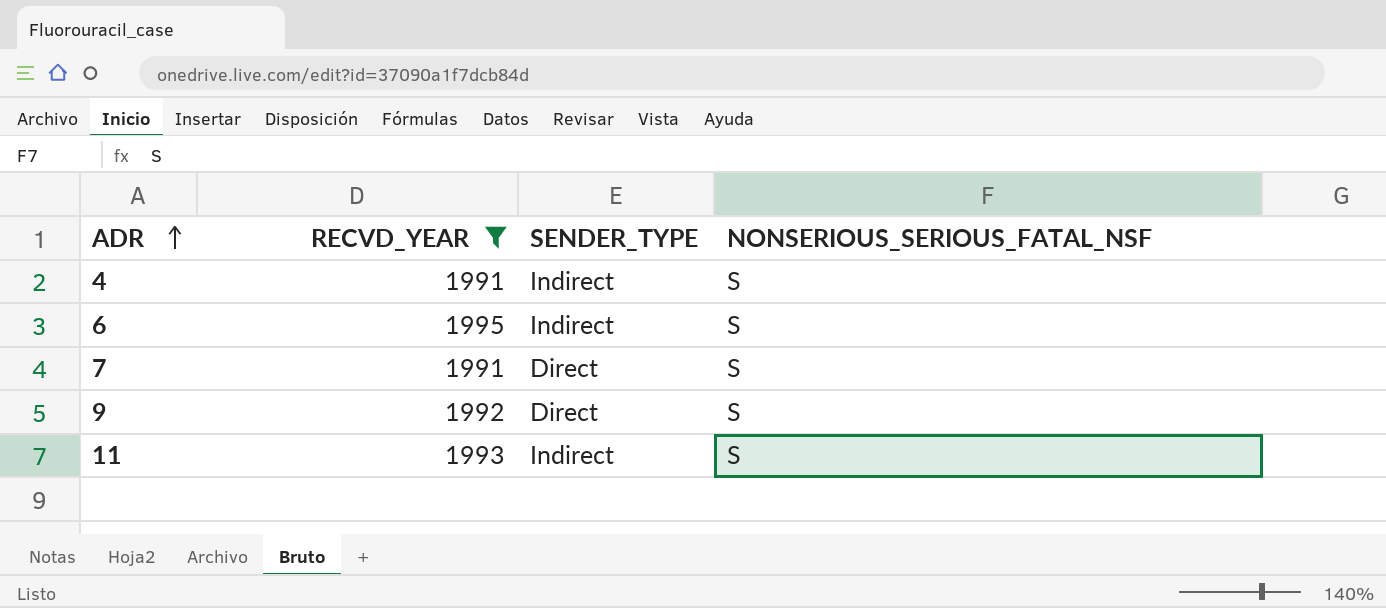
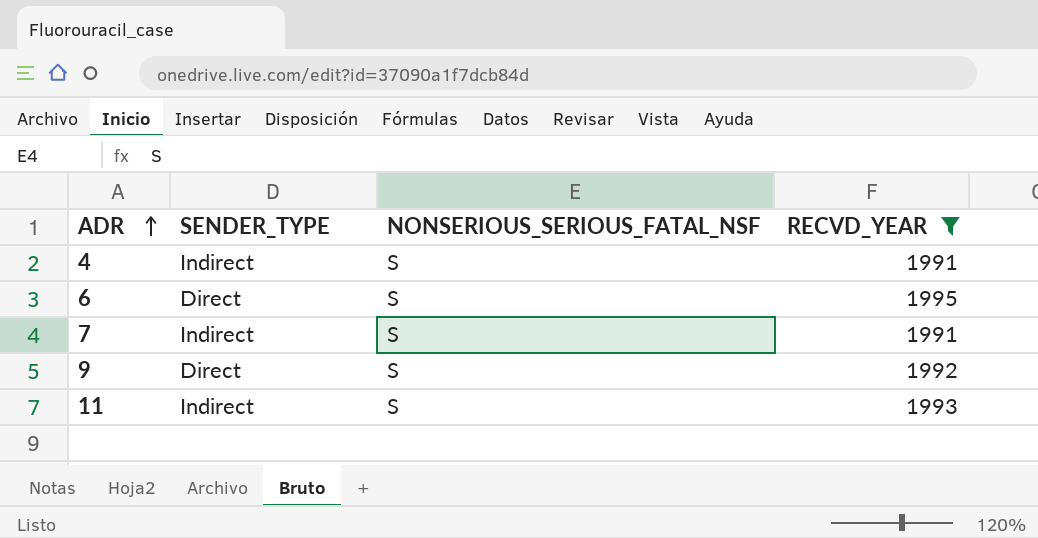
column RECVD_YEAR | position: 2 -> 4
6 | SENDER_TYPE: Indirect -> Direct
7 | SENDER_TYPE: Direct -> Indirect

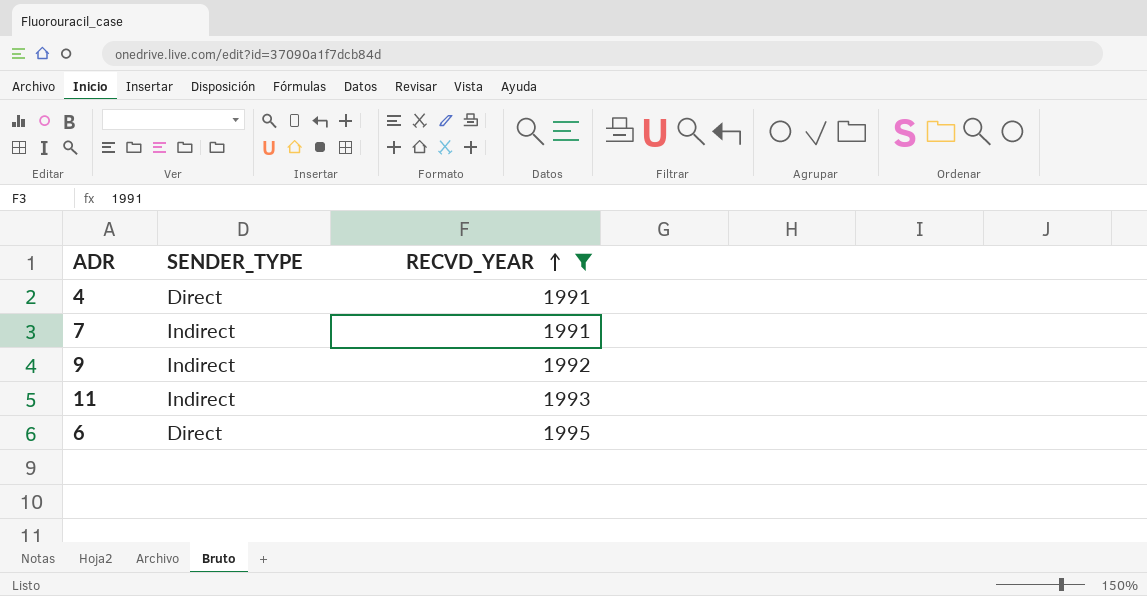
row order: ADR ascending -> RECVD_YEAR ascending
column NONSERIOUS_SERIOUS_FATAL_NSF | position: 3 -> none
4 | SENDER_TYPE: Indirect -> Direct
9 | SENDER_TYPE: Direct -> Indirect

